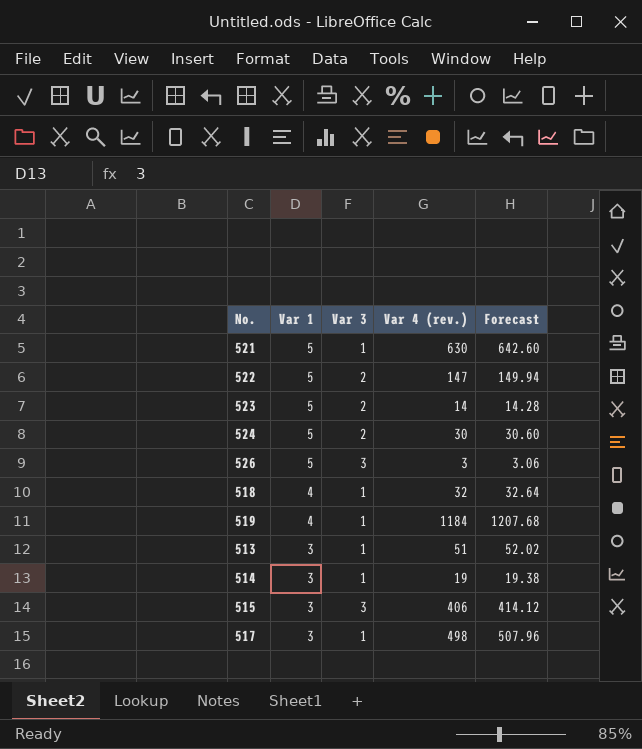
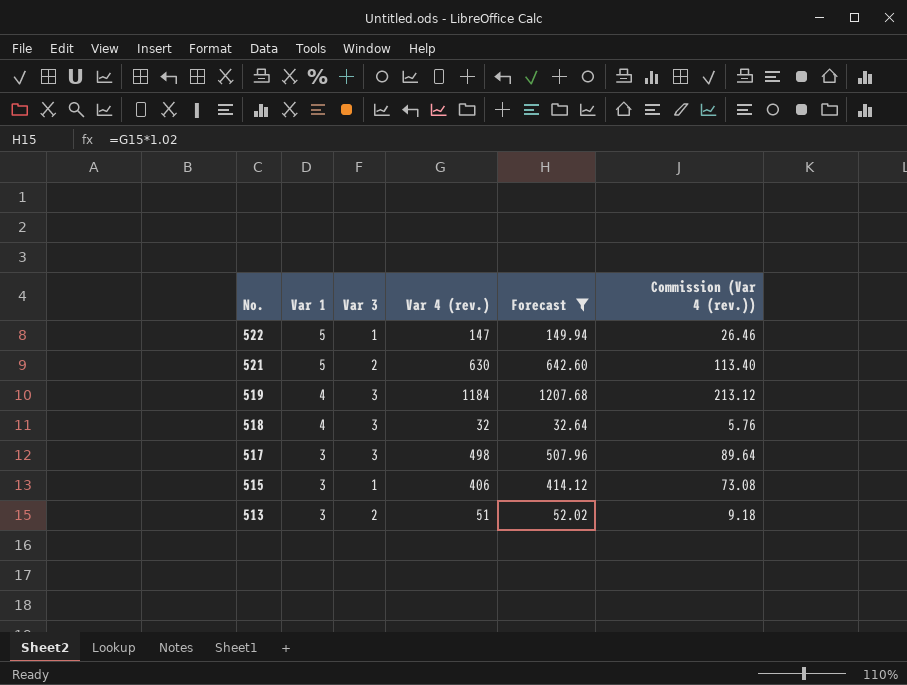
filter: none -> Forecast >= 32.64
row order: Var 1 descending -> No. descending
column Commission (Var 4 (rev.)) | formula: none -> [Var 4 (rev.)] * 0.18
522 | Var 3: 2 -> 1
521 | Var 3: 1 -> 2
519 | Var 3: 1 -> 3
518 | Var 3: 1 -> 3
517 | Var 3: 1 -> 3
515 | Var 3: 3 -> 1
513 | Var 3: 1 -> 2

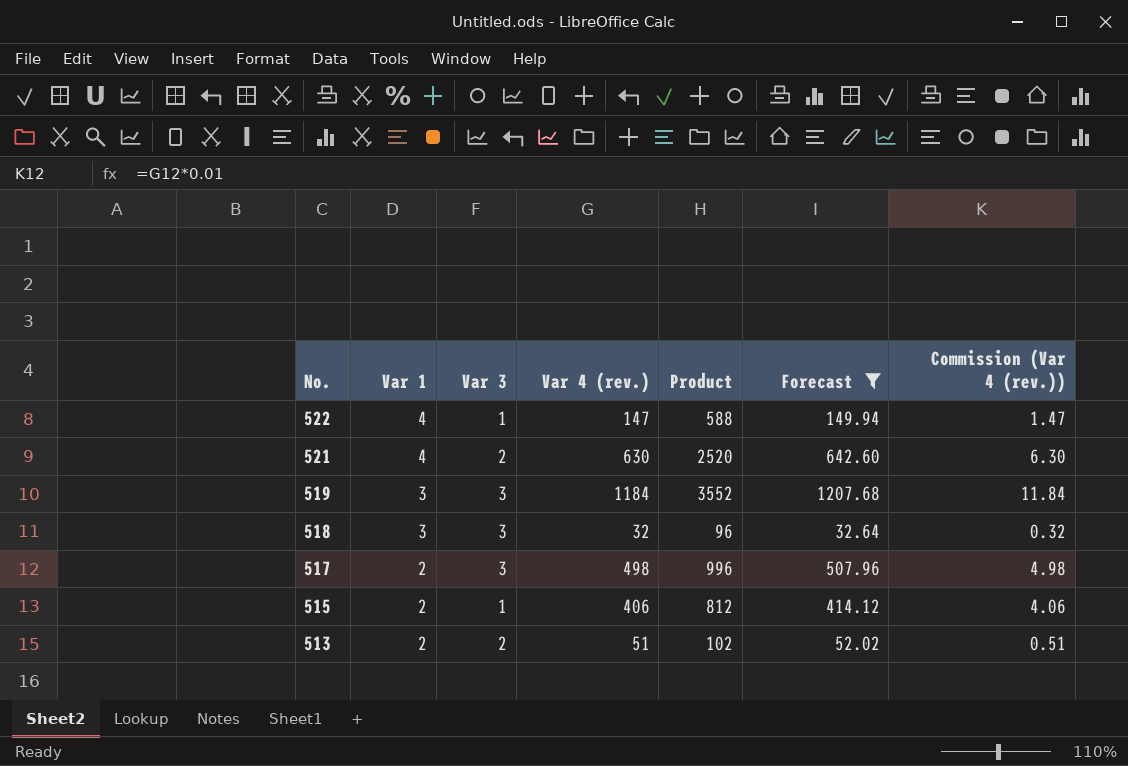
column Product | formula: none -> [Var 1] * [Var 4 (rev.)]
column Commission (Var 4 (rev.)) | formula: [Var 4 (rev.)] * 0.18 -> [Var 4 (rev.)] * 0.01
522 | Var 1: 5 -> 4
521 | Var 1: 5 -> 4
519 | Var 1: 4 -> 3
518 | Var 1: 4 -> 3
517 | Var 1: 3 -> 2
515 | Var 1: 3 -> 2
513 | Var 1: 3 -> 2

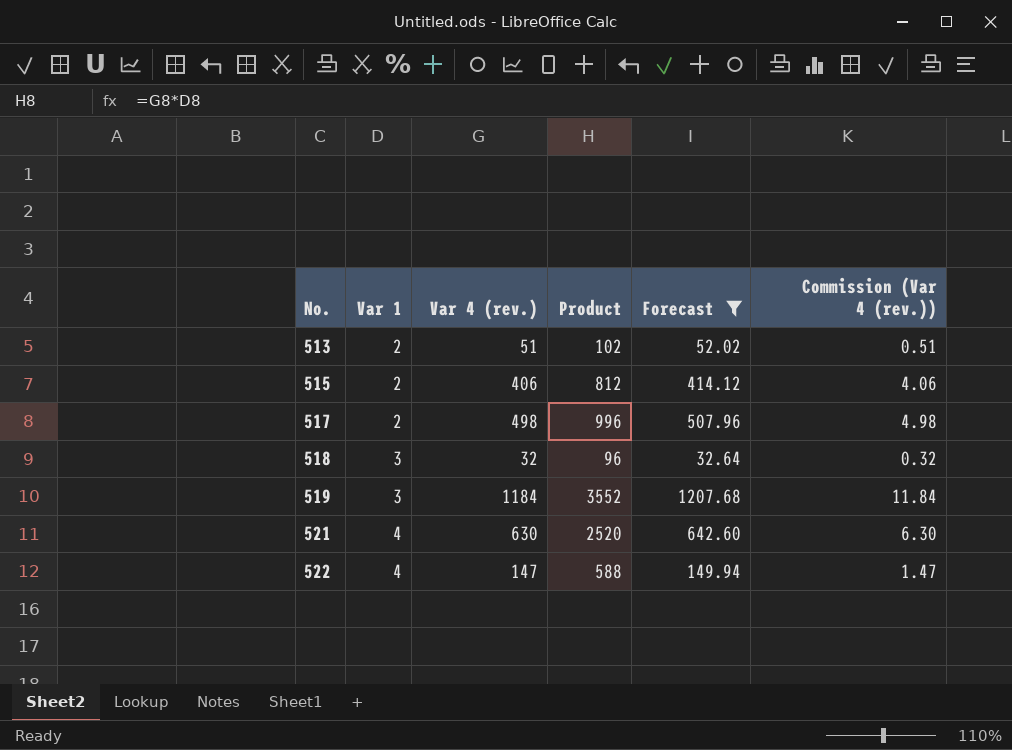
row order: No. descending -> No. ascending
column Var 3 | position: 3 -> none

